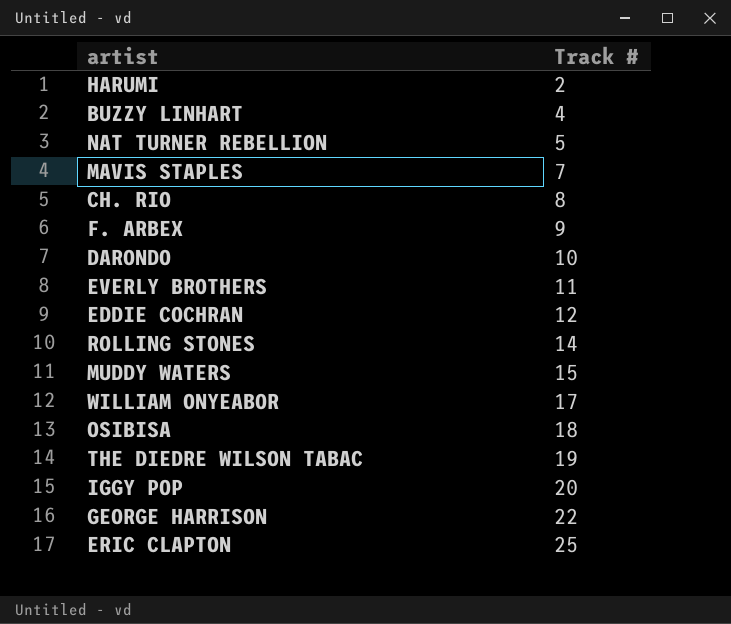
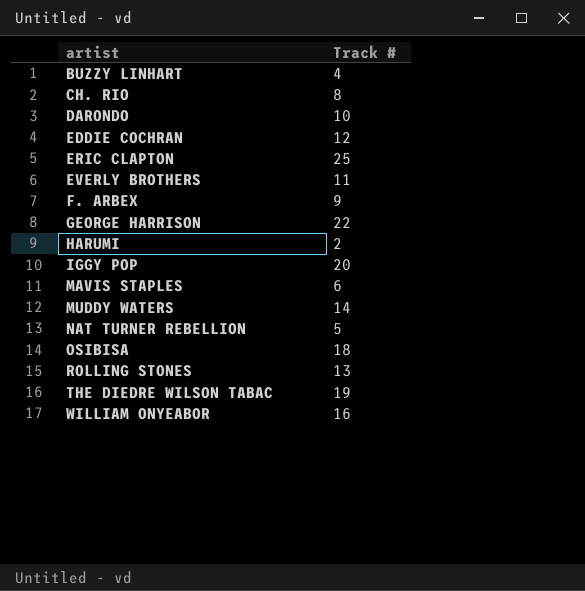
row order: Track # ascending -> artist ascending
MAVIS STAPLES | Track #: 7 -> 6
MUDDY WATERS | Track #: 15 -> 14
ROLLING STONES | Track #: 14 -> 13
WILLIAM ONYEABOR | Track #: 17 -> 16

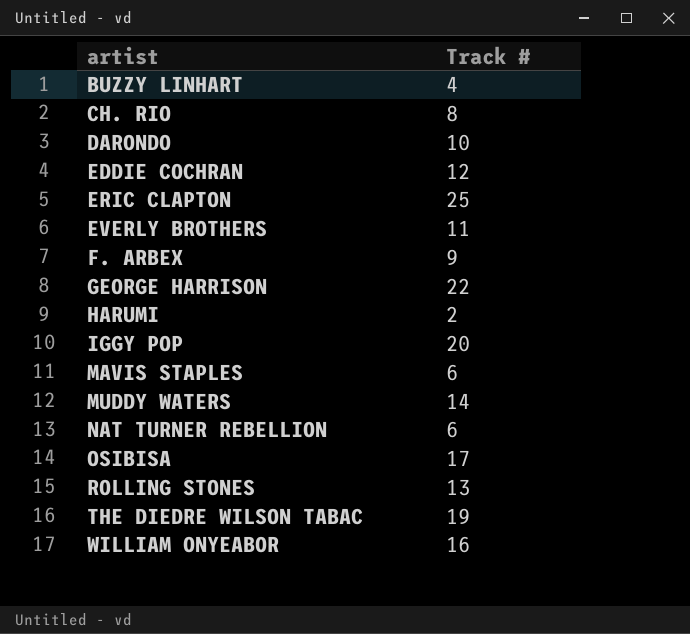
NAT TURNER REBELLION | Track #: 5 -> 6
OSIBISA | Track #: 18 -> 17

